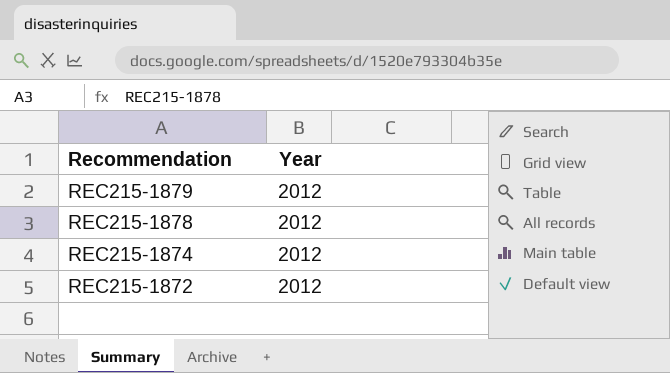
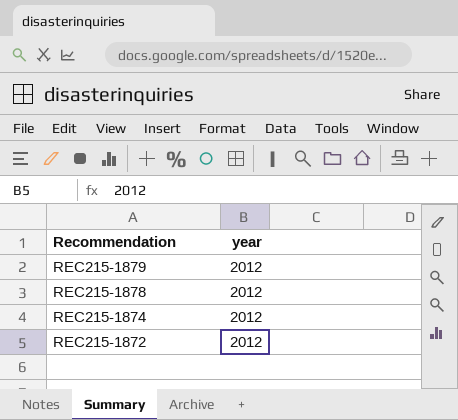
column name: Year -> year

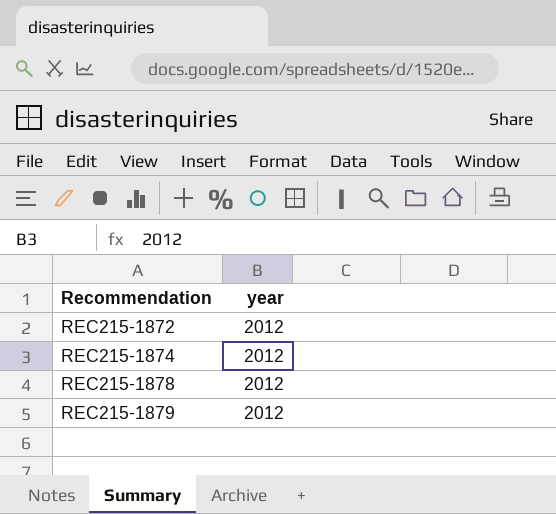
row order: Recommendation descending -> Recommendation ascending

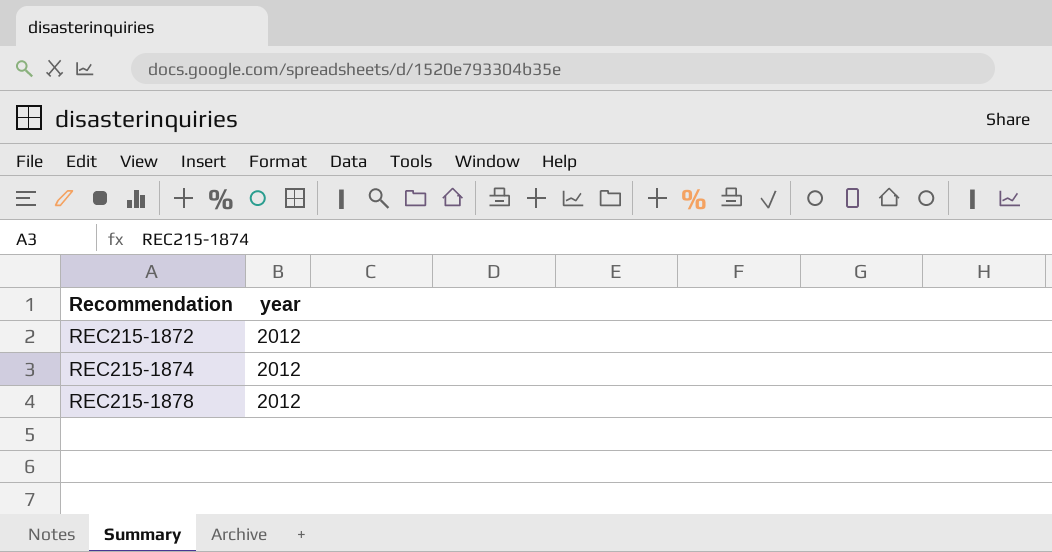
row REC215-1879: 2012 -> none

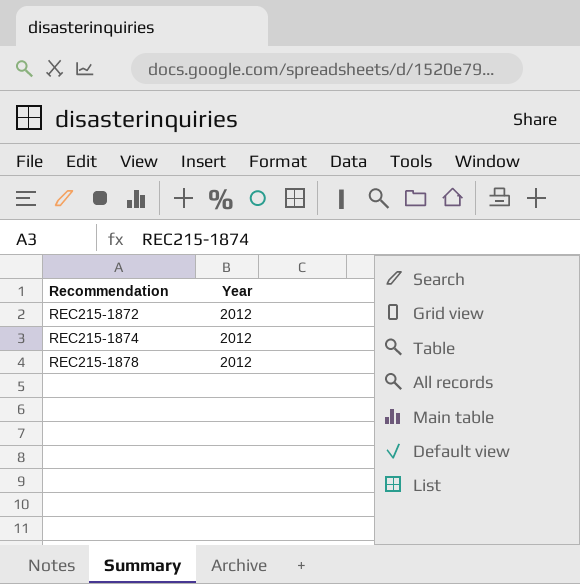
column name: year -> Year

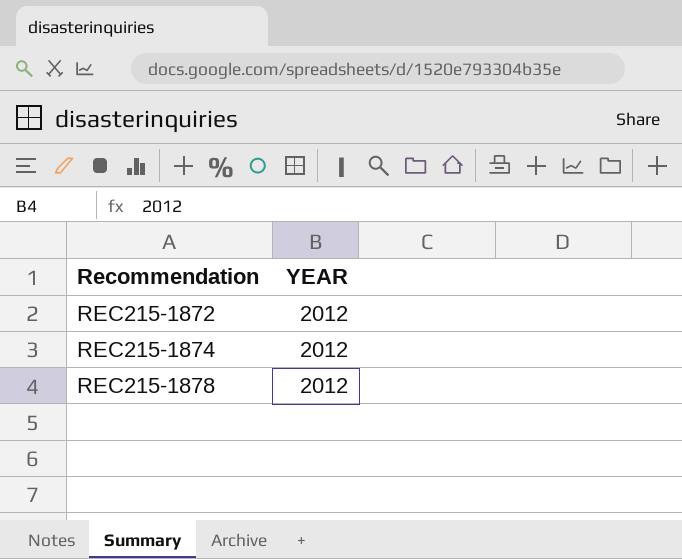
column name: Year -> YEAR

